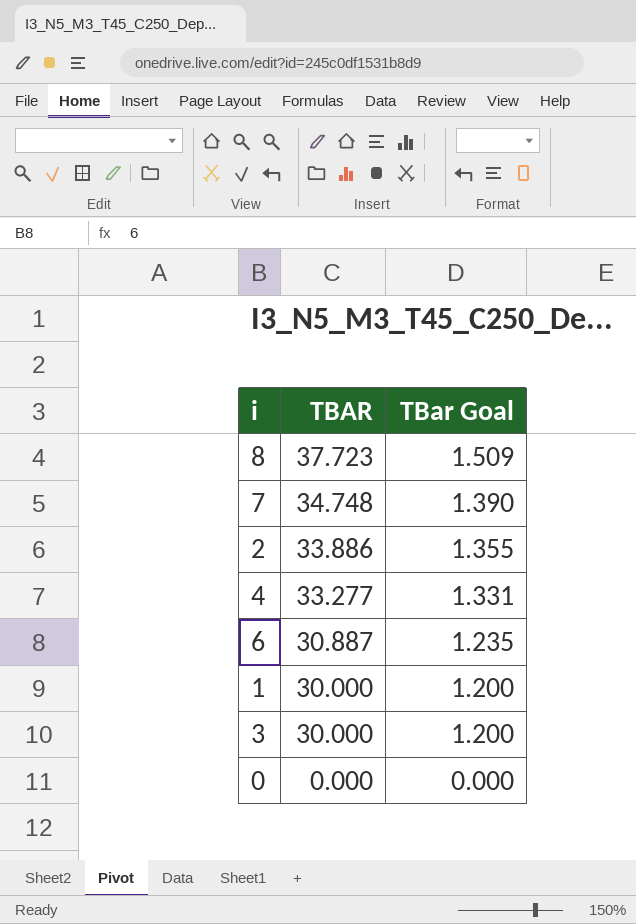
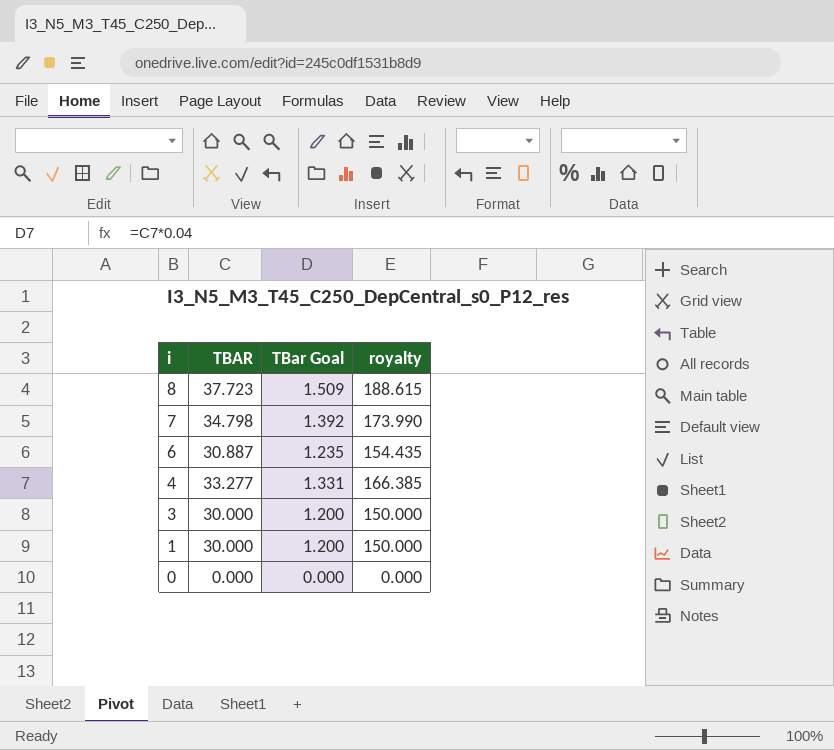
row order: TBAR descending -> i descending
column royalty | formula: none -> [TBAR] * 5
row 2: 33.886 | 1.355 -> none
7 | TBAR: 34.748 -> 34.798
7 | TBar Goal: 1.390 -> 1.392

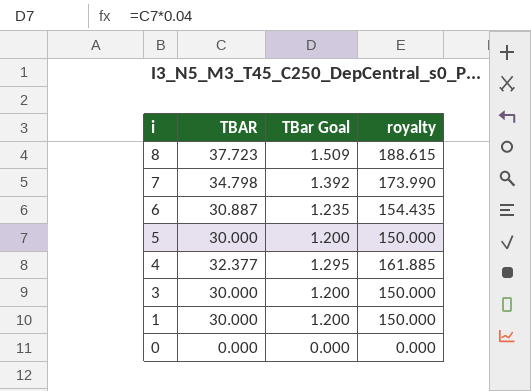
row 5: none -> 30.000 | 1.200 | 150.000
4 | TBAR: 33.277 -> 32.377
4 | TBar Goal: 1.331 -> 1.295
4 | royalty: 166.385 -> 161.885

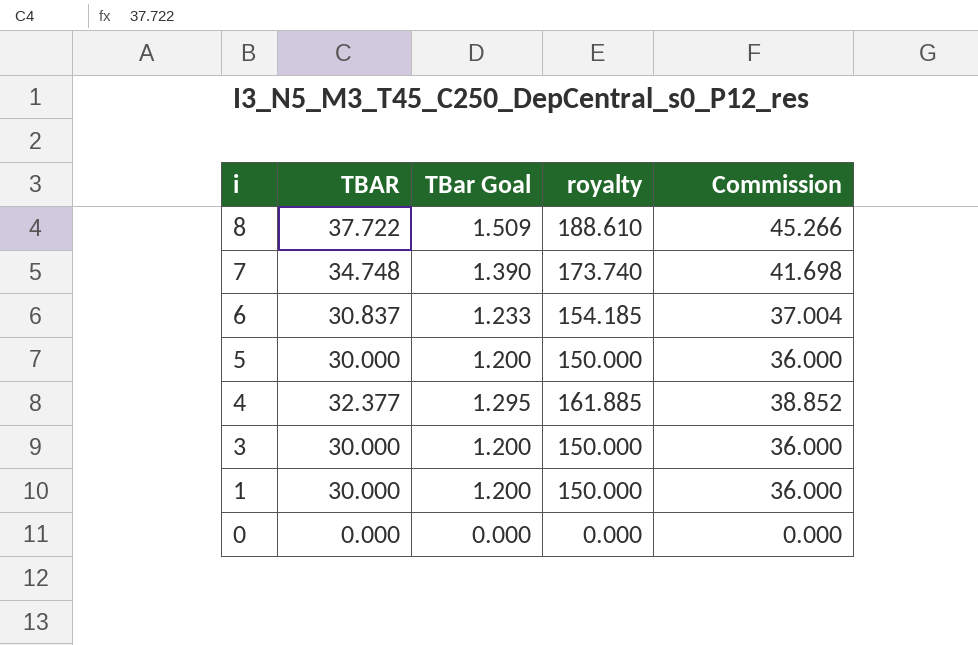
column Commission | formula: none -> [TBAR] * 1.2
8 | TBAR: 37.723 -> 37.722
8 | royalty: 188.615 -> 188.610
7 | TBAR: 34.798 -> 34.748
7 | TBar Goal: 1.392 -> 1.390
7 | royalty: 173.990 -> 173.740
6 | TBAR: 30.887 -> 30.837
6 | TBar Goal: 1.235 -> 1.233
6 | royalty: 154.435 -> 154.185

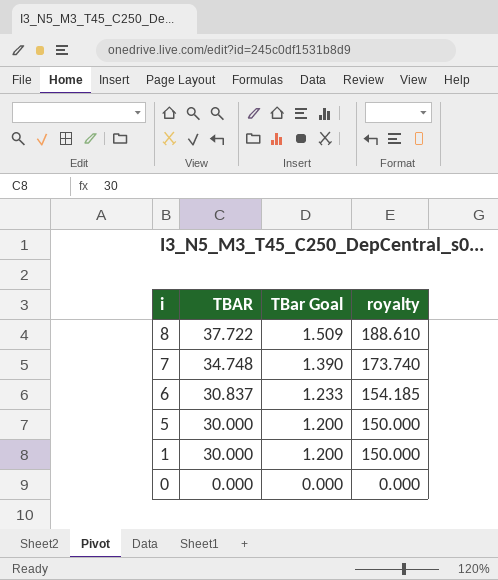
column Commission | formula: [TBAR] * 1.2 -> none
row 4: 32.377 | 1.295 | 161.885 | 38.852 -> none
row 3: 30.000 | 1.200 | 150.000 | 36.000 -> none

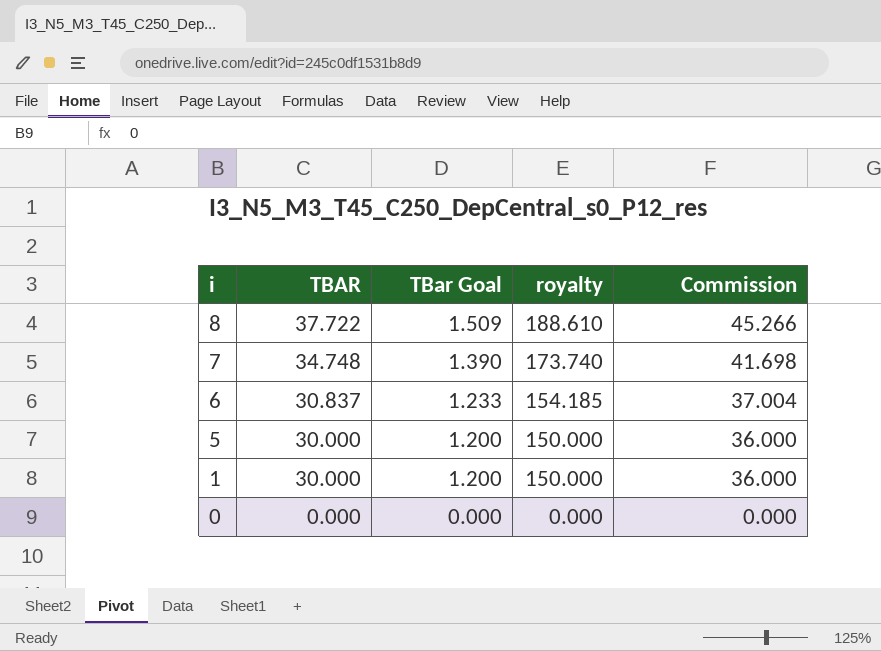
column Commission | formula: none -> [TBAR] * 1.2

